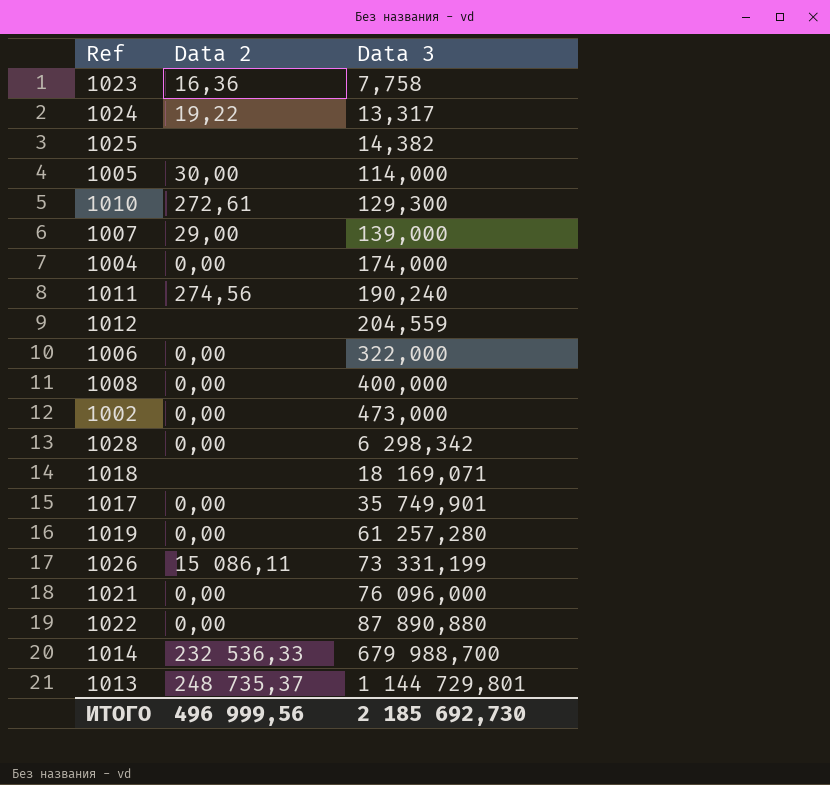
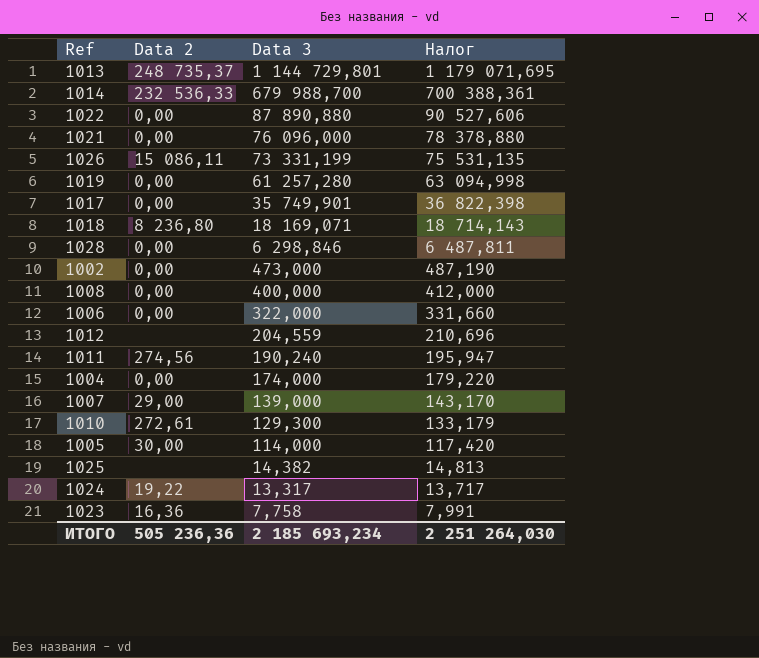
row order: Data 3 ascending -> Data 3 descending
column Налог | formula: none -> [Data 3] * 1,03
1018 | Data 2: none -> 8 236,80
1028 | Data 3: 6 298,342 -> 6 298,846
ИТОГО | Data 2: 496 999,56 -> 505 236,36
ИТОГО | Data 3: 2 185 692,730 -> 2 185 693,234

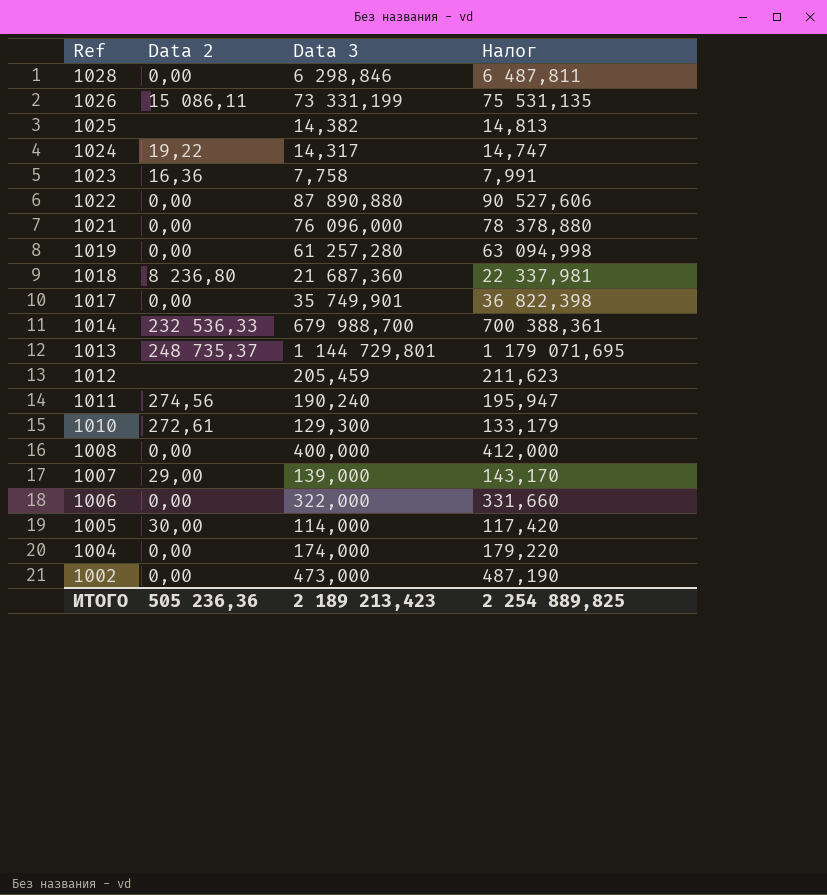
row order: Data 3 descending -> Ref descending
1024 | Data 3: 13,317 -> 14,317
1024 | Налог: 13,717 -> 14,747
1018 | Data 3: 18 169,071 -> 21 687,360
1018 | Налог: 18 714,143 -> 22 337,981
1012 | Data 3: 204,559 -> 205,459
1012 | Налог: 210,696 -> 211,623
ИТОГО | Data 3: 2 185 693,234 -> 2 189 213,423
ИТОГО | Налог: 2 251 264,030 -> 2 254 889,825

